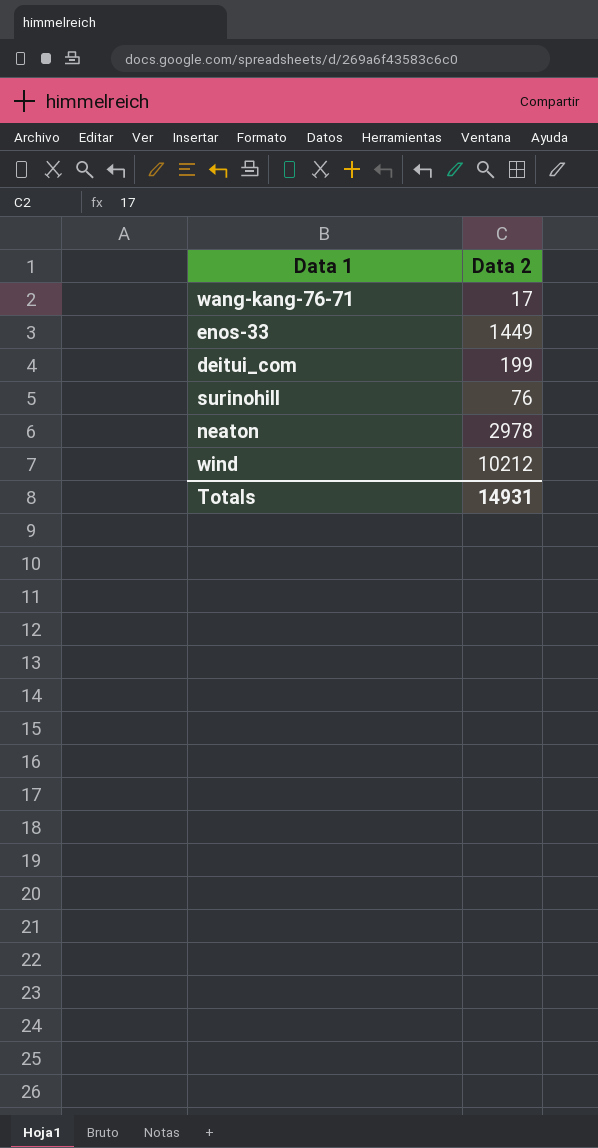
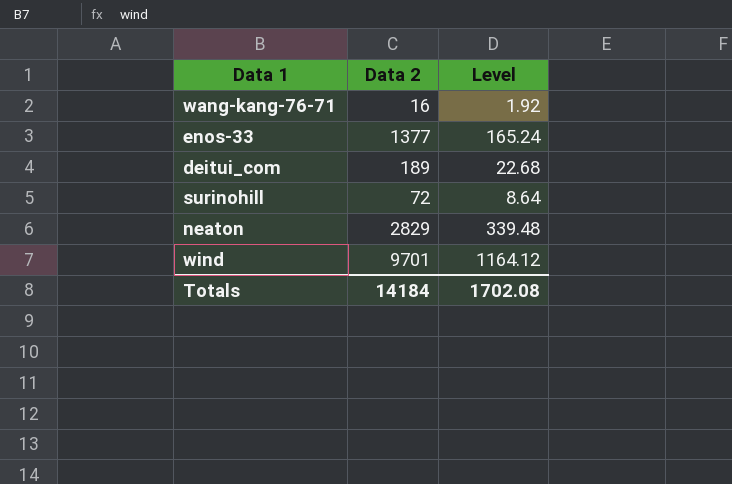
column Level | formula: none -> [Data 2] * 0.12
wang-kang-76-71 | Data 2: 17 -> 16
enos-33 | Data 2: 1449 -> 1377
deitui_com | Data 2: 199 -> 189
surinohill | Data 2: 76 -> 72
neaton | Data 2: 2978 -> 2829
wind | Data 2: 10212 -> 9701
Totals | Data 2: 14931 -> 14184

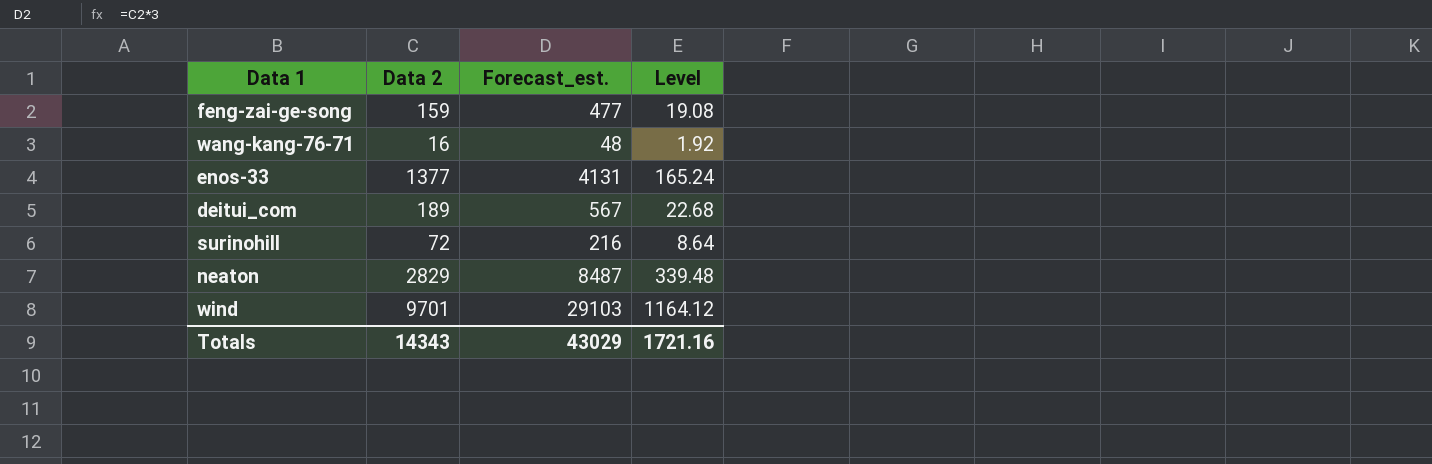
column Forecast_est. | formula: none -> [Data 2] * 3
row feng-zai-ge-song: none -> 159 | 477 | 19.08
Totals | Data 2: 14184 -> 14343
Totals | Level: 1702.08 -> 1721.16

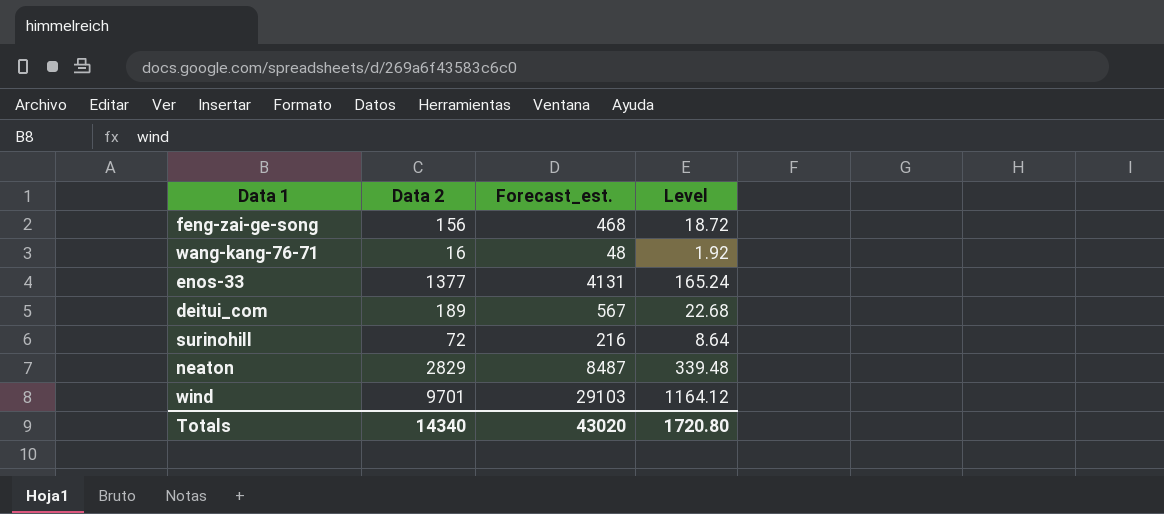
feng-zai-ge-song | Data 2: 159 -> 156
feng-zai-ge-song | Forecast_est.: 477 -> 468
feng-zai-ge-song | Level: 19.08 -> 18.72
Totals | Data 2: 14343 -> 14340
Totals | Forecast_est.: 43029 -> 43020
Totals | Level: 1721.16 -> 1720.80

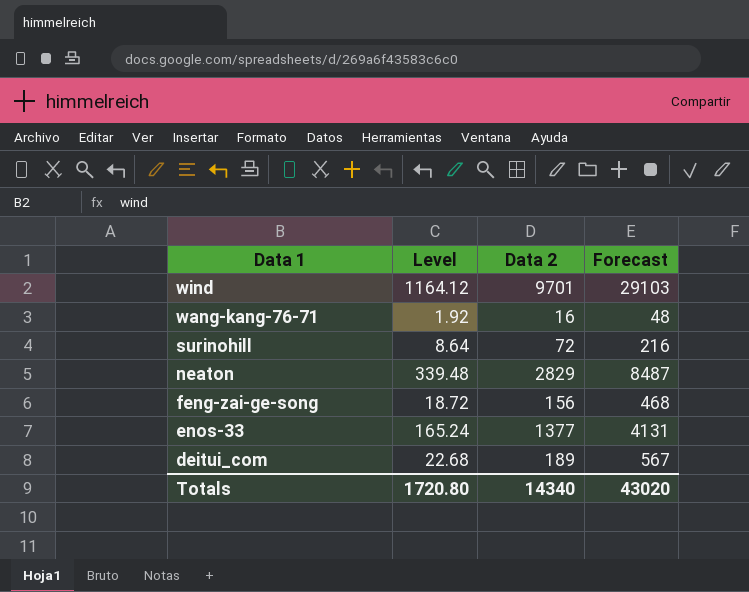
row order: none -> Data 1 descending
column Level | position: 4 -> 2
column name: Forecast_est. -> Forecast

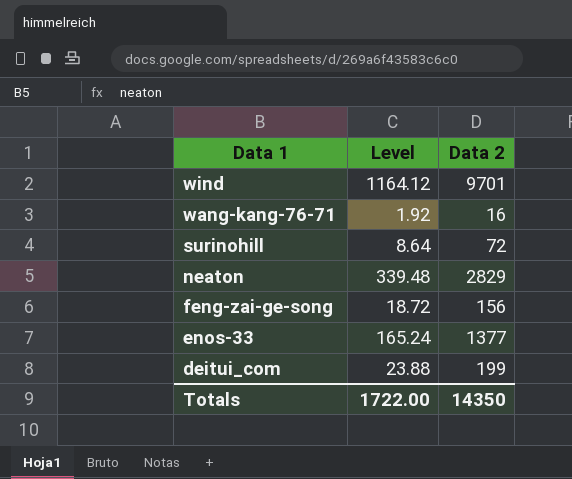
column Forecast | formula: [Data 2] * 3 -> none
deitui_com | Level: 22.68 -> 23.88
deitui_com | Data 2: 189 -> 199
Totals | Level: 1720.80 -> 1722.00
Totals | Data 2: 14340 -> 14350

